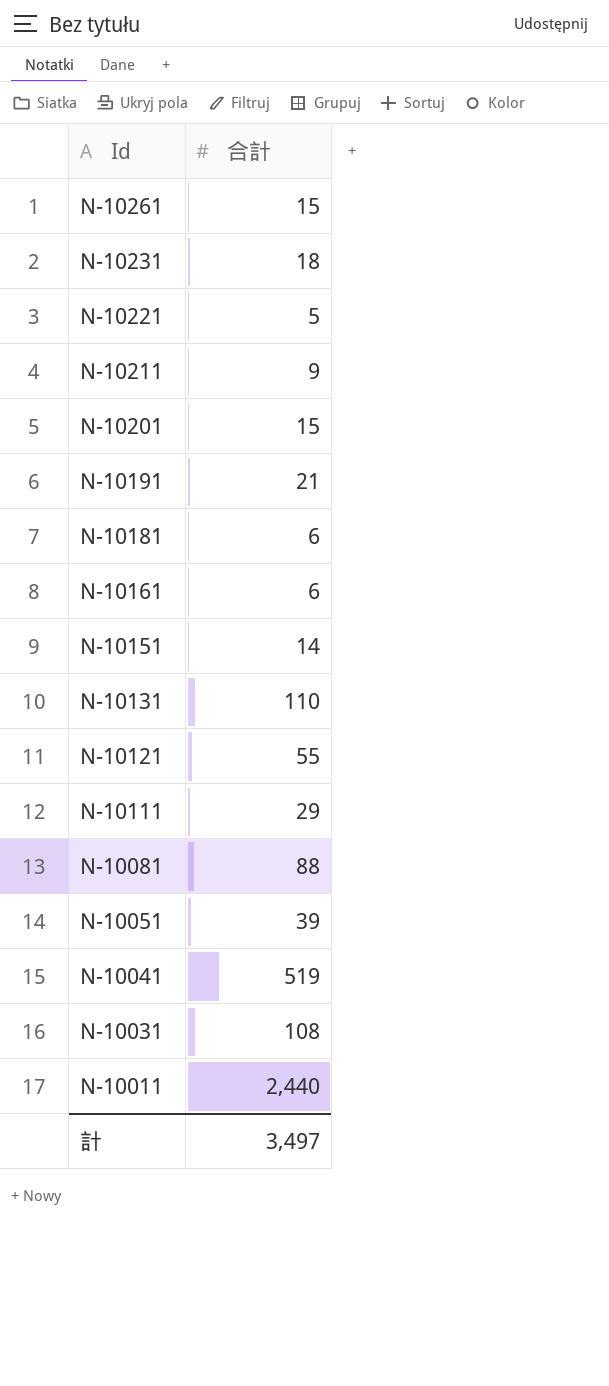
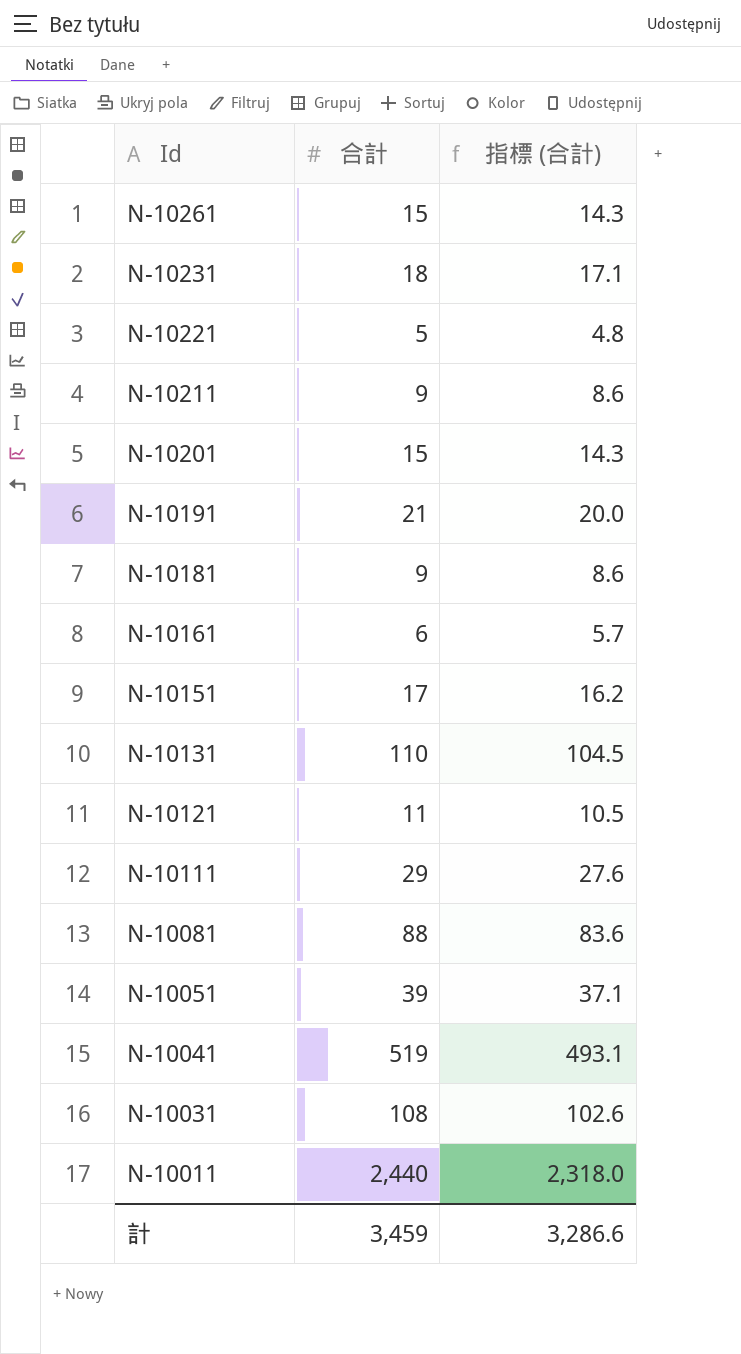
column 指標 (合計) | formula: none -> [合計] * 0.95
N-10181 | 合計: 6 -> 9
N-10151 | 合計: 14 -> 17
N-10121 | 合計: 55 -> 11
計 | 合計: 3,497 -> 3,459

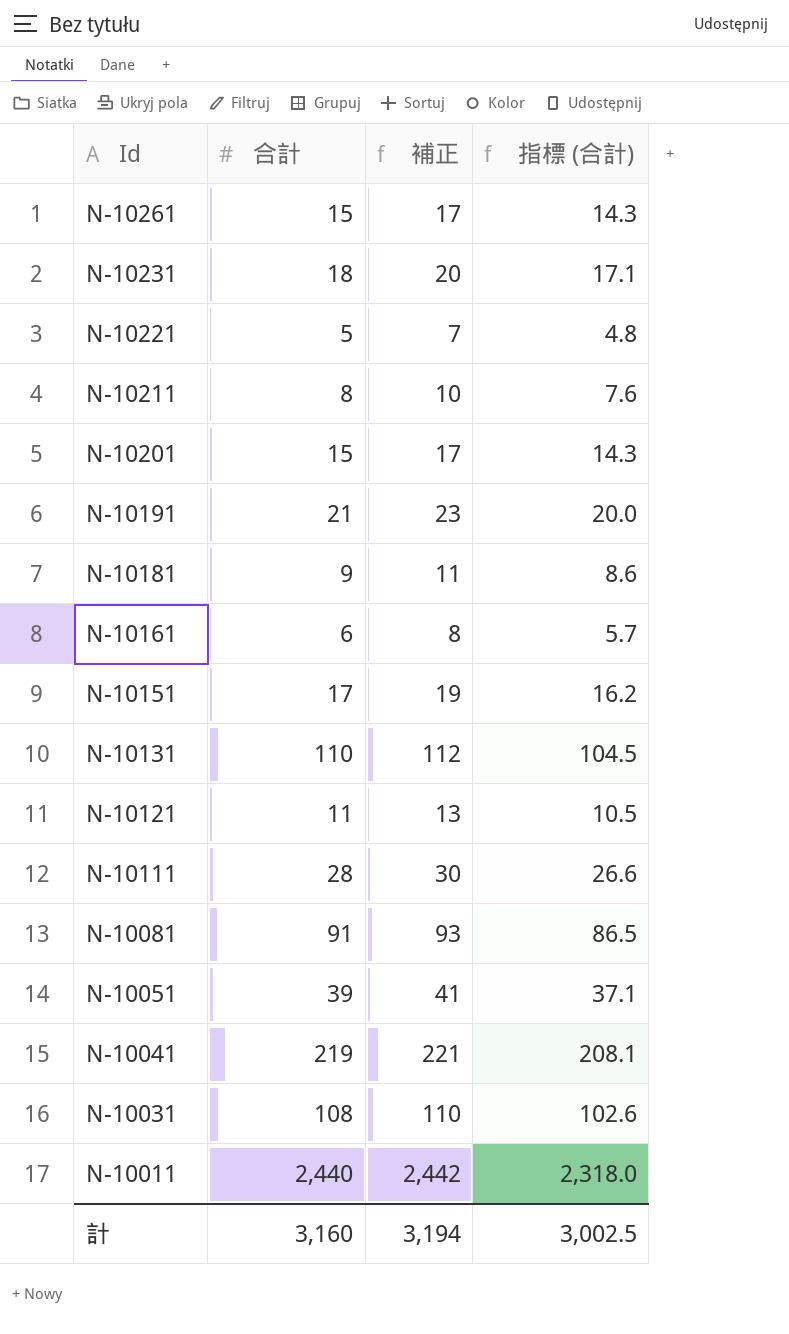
column 補正 | formula: none -> [合計] + 2
N-10211 | 合計: 9 -> 8
N-10211 | 指標 (合計): 8.6 -> 7.6
N-10111 | 合計: 29 -> 28
N-10111 | 指標 (合計): 27.6 -> 26.6
N-10081 | 合計: 88 -> 91
N-10081 | 指標 (合計): 83.6 -> 86.5
N-10041 | 合計: 519 -> 219
N-10041 | 指標 (合計): 493.1 -> 208.1
計 | 合計: 3,459 -> 3,160
計 | 指標 (合計): 3,286.6 -> 3,002.5

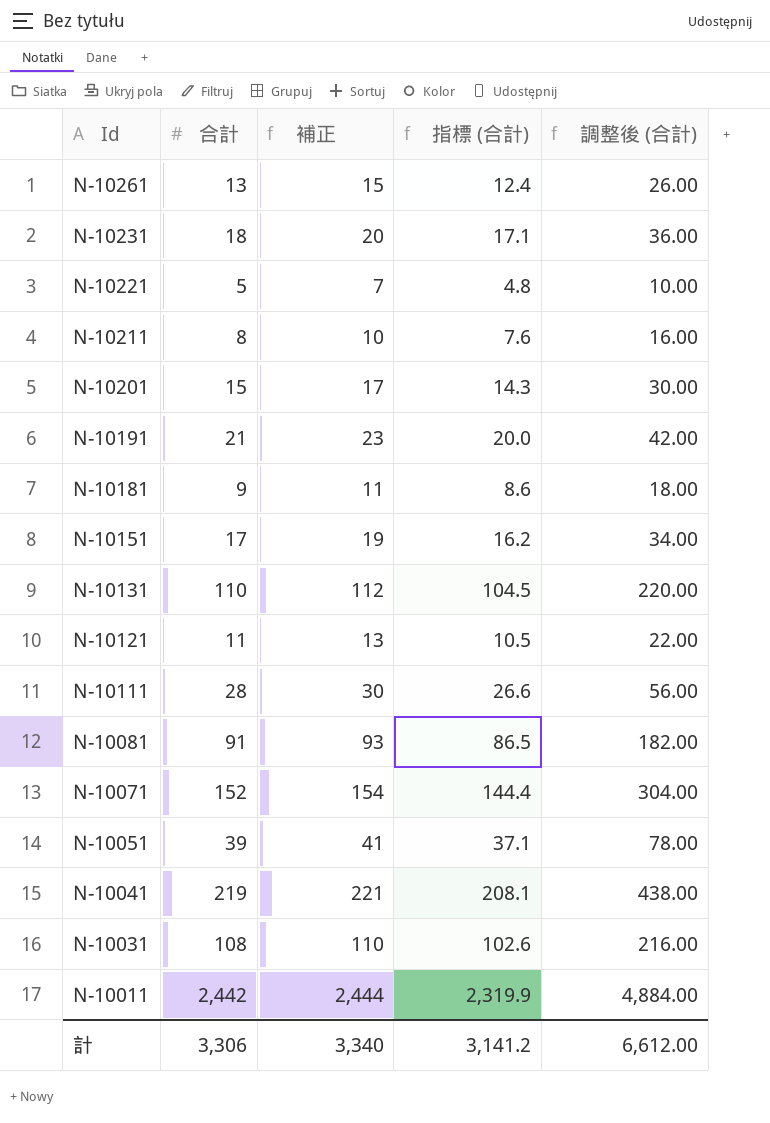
column 調整後 (合計) | formula: none -> [合計] * 2
row N-10161: 6 | 8 | 5.7 -> none
N-10261 | 合計: 15 -> 13
N-10261 | 補正: 17 -> 15
N-10261 | 指標 (合計): 14.3 -> 12.4
row N-10071: none -> 152 | 154 | 144.4 | 304.00
N-10011 | 合計: 2,440 -> 2,442
N-10011 | 補正: 2,442 -> 2,444
N-10011 | 指標 (合計): 2,318.0 -> 2,319.9
計 | 合計: 3,160 -> 3,306
計 | 補正: 3,194 -> 3,340
計 | 指標 (合計): 3,002.5 -> 3,141.2

